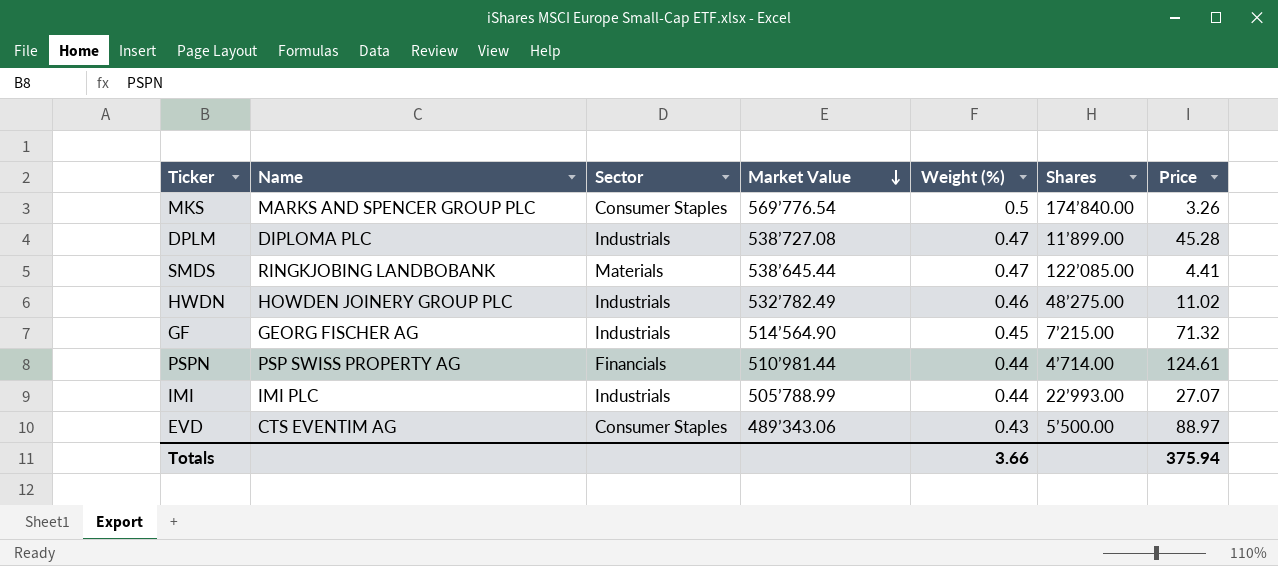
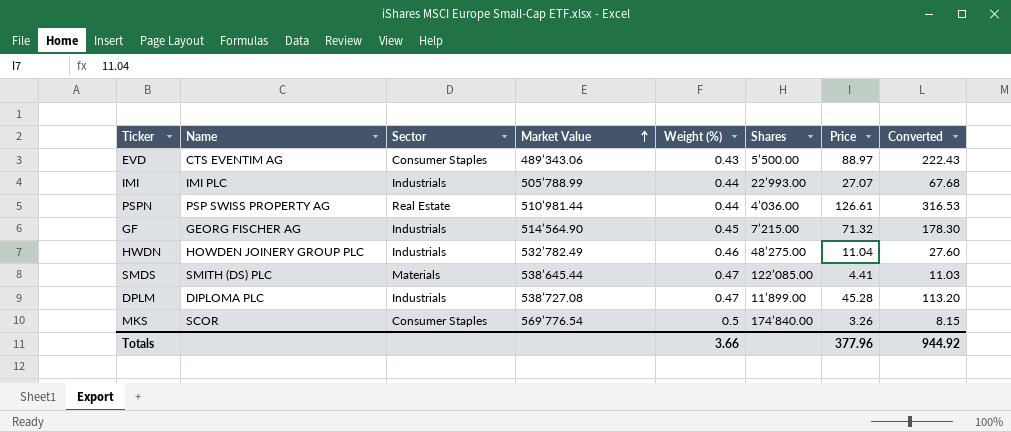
row order: Market Value descending -> Market Value ascending
column Converted | formula: none -> [Price] * 2.5
PSPN | Sector: Financials -> Real Estate
PSPN | Shares: 4’714.00 -> 4’036.00
PSPN | Price: 124.61 -> 126.61
HWDN | Price: 11.02 -> 11.04
SMDS | Name: RINGKJOBING LANDBOBANK -> SMITH (DS) PLC
MKS | Name: MARKS AND SPENCER GROUP PLC -> SCOR
Totals | Price: 375.94 -> 377.96

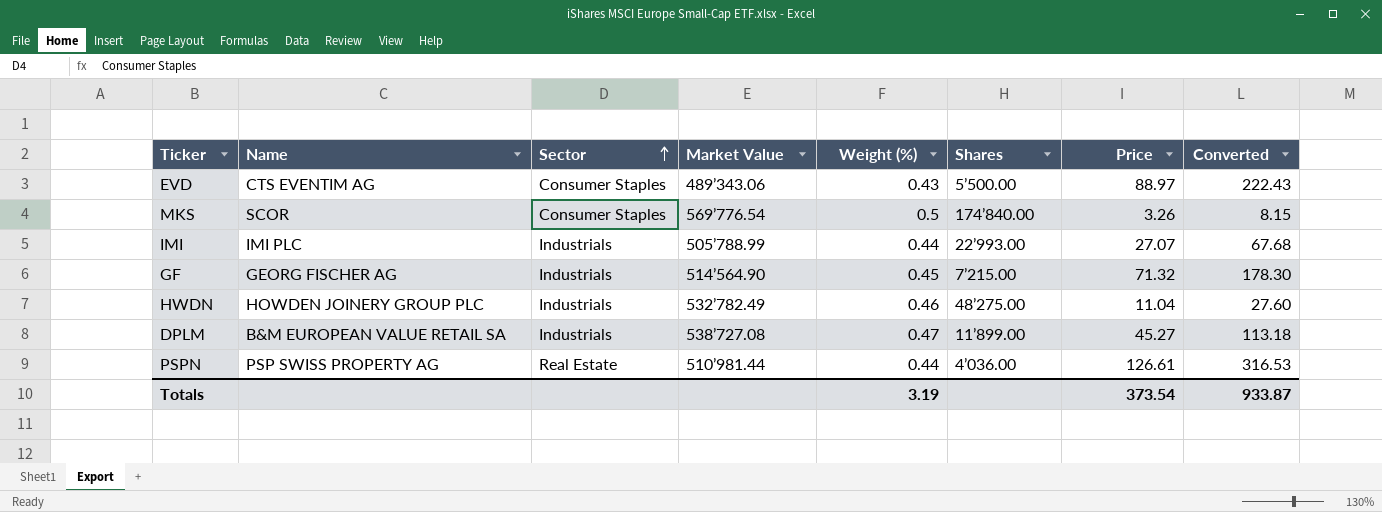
row order: Market Value ascending -> Sector ascending
row SMDS: SMITH (DS) PLC | Materials | 538’645.44 | 0.47 | 122’085.00 | 4.41 | 11.03 -> none
DPLM | Name: DIPLOMA PLC -> B&M EUROPEAN VALUE RETAIL SA
DPLM | Price: 45.28 -> 45.27
DPLM | Converted: 113.20 -> 113.18
Totals | Weight (%): 3.66 -> 3.19
Totals | Price: 377.96 -> 373.54
Totals | Converted: 944.92 -> 933.87

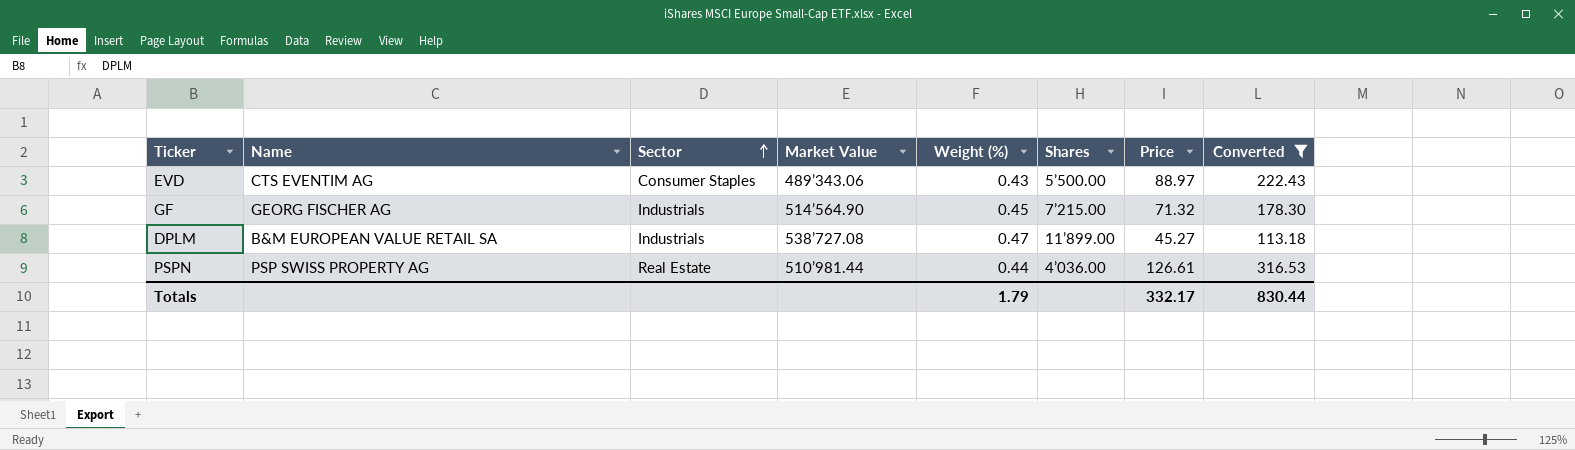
filter: none -> Converted >= 113.18
Totals | Weight (%): 3.19 -> 1.79
Totals | Price: 373.54 -> 332.17
Totals | Converted: 933.87 -> 830.44

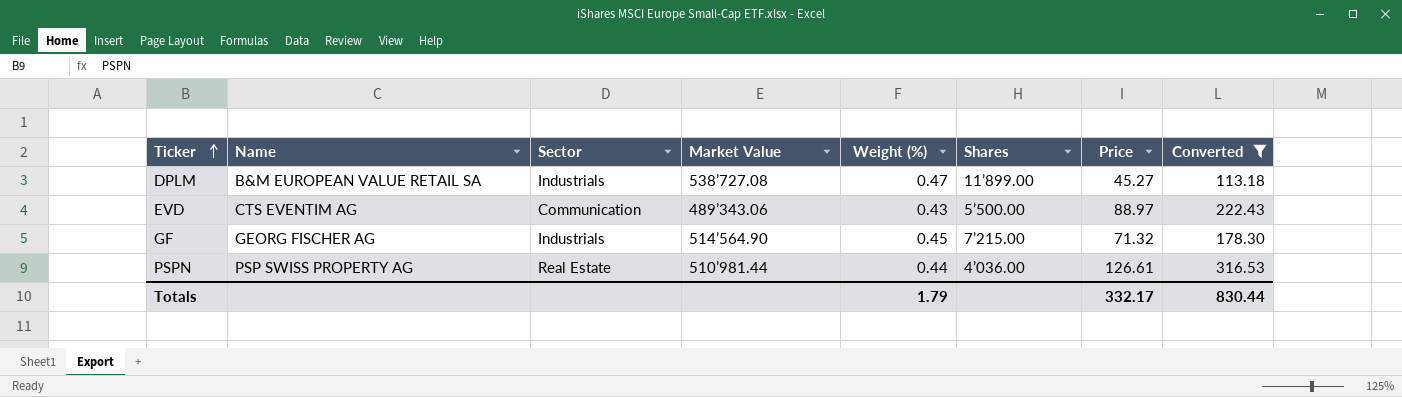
row order: Sector ascending -> Ticker ascending
EVD | Sector: Consumer Staples -> Communication

